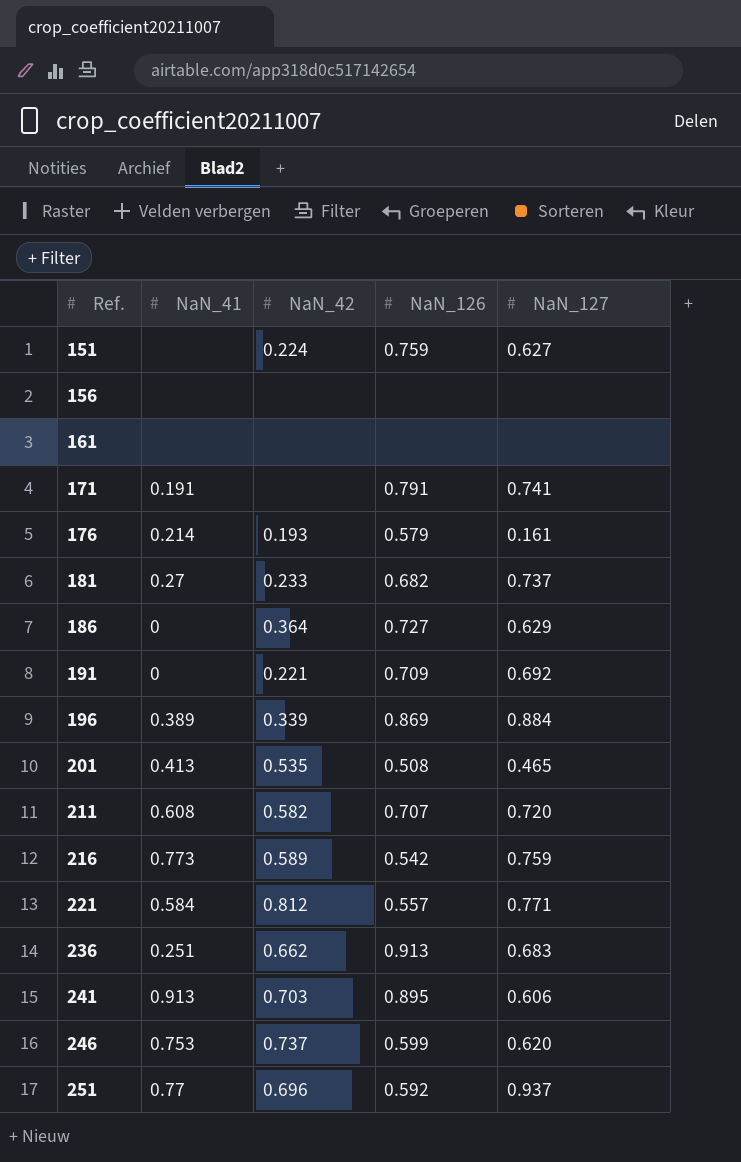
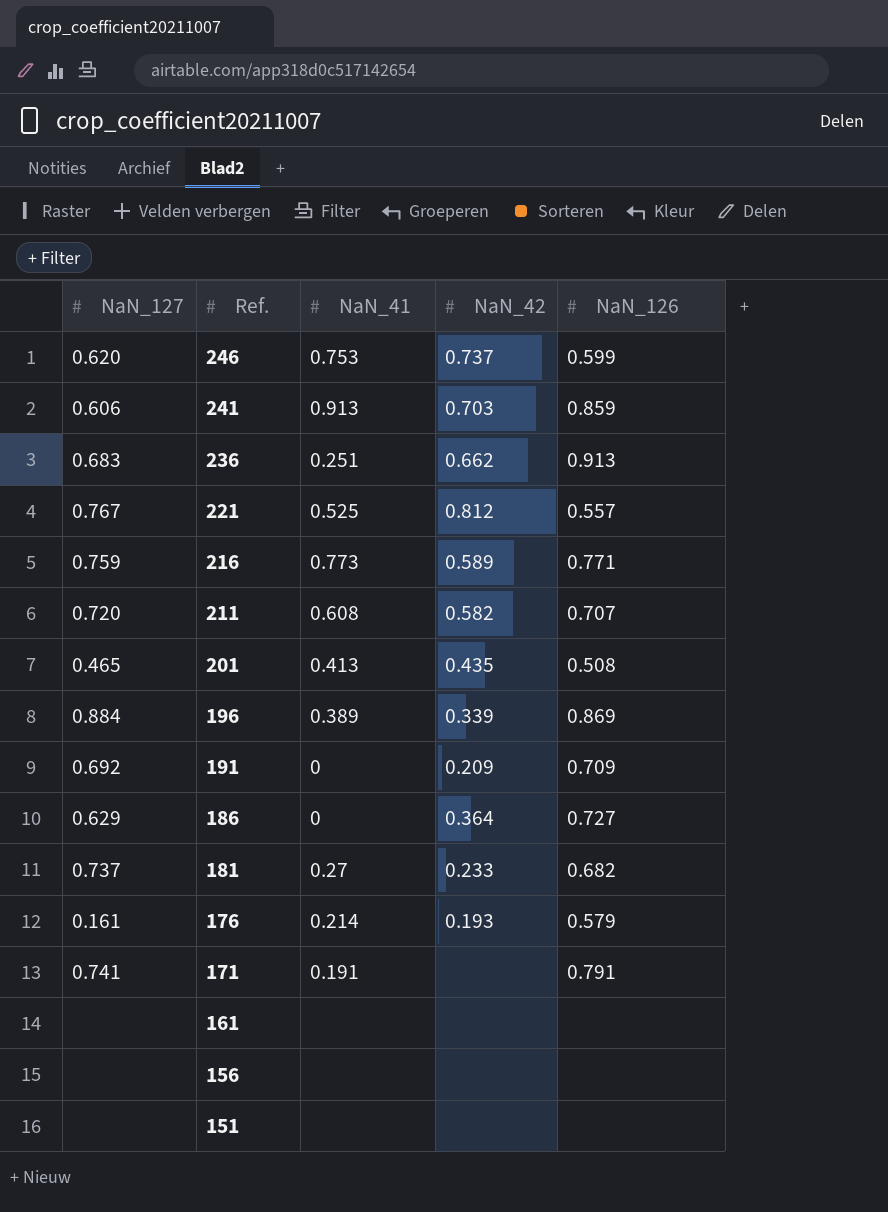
row order: Ref. ascending -> Ref. descending
column NaN_127 | position: 5 -> 1
row 251: 0.77 | 0.696 | 0.592 | 0.937 -> none
241 | NaN_126: 0.895 -> 0.859
221 | NaN_127: 0.771 -> 0.767
221 | NaN_41: 0.584 -> 0.525
216 | NaN_126: 0.542 -> 0.771
201 | NaN_42: 0.535 -> 0.435
191 | NaN_42: 0.221 -> 0.209
151 | NaN_127: 0.627 -> none
151 | NaN_42: 0.224 -> none
151 | NaN_126: 0.759 -> none

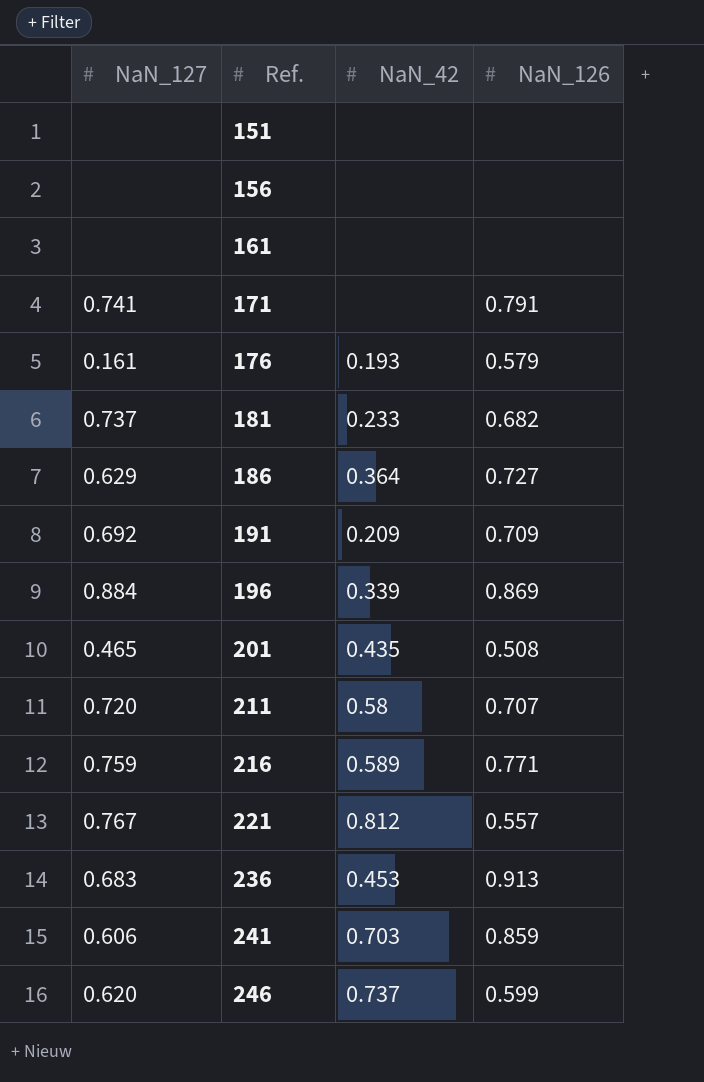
row order: Ref. descending -> Ref. ascending
column NaN_41 | position: 3 -> none
211 | NaN_42: 0.582 -> 0.58
236 | NaN_42: 0.662 -> 0.453

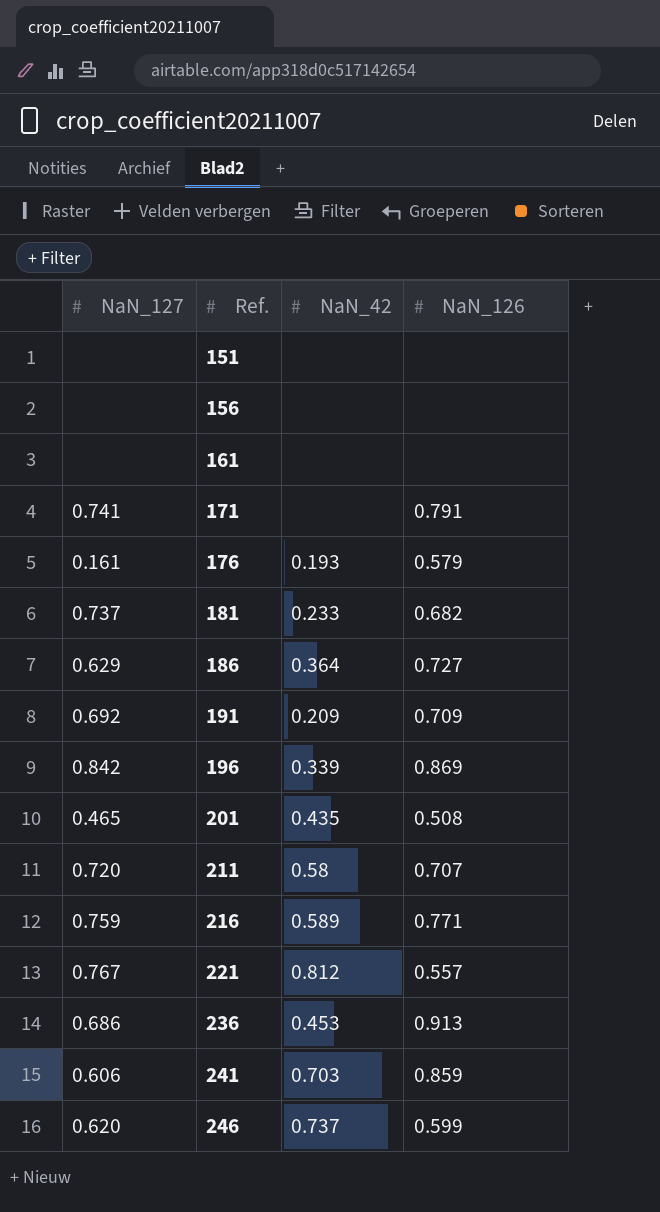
196 | NaN_127: 0.884 -> 0.842
236 | NaN_127: 0.683 -> 0.686

